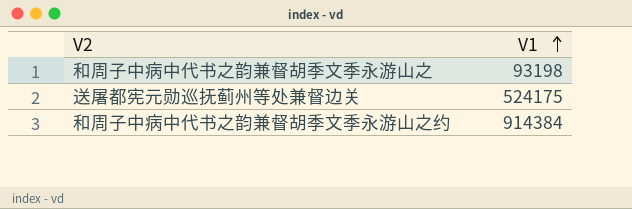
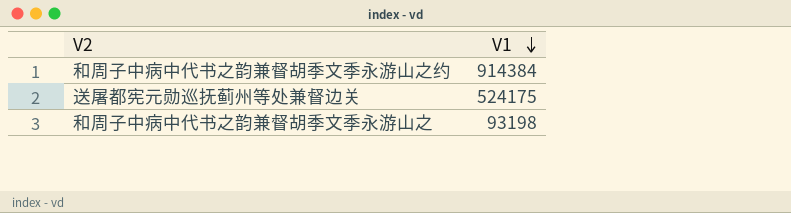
row order: V1 ascending -> V1 descending

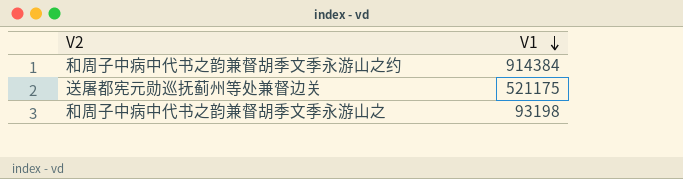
送屠都宪元勋巡抚蓟州等处兼督边关 | V1: 524175 -> 521175

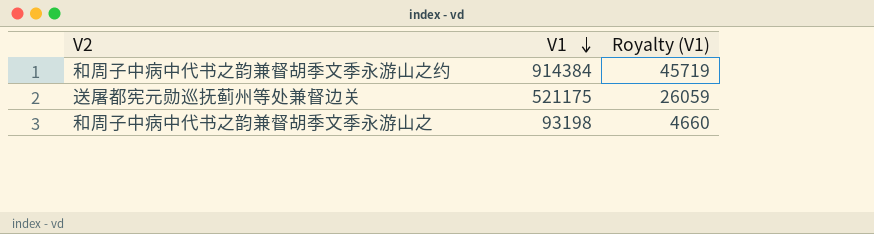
column Royalty (V1) | formula: none -> [V1] * 0.05

